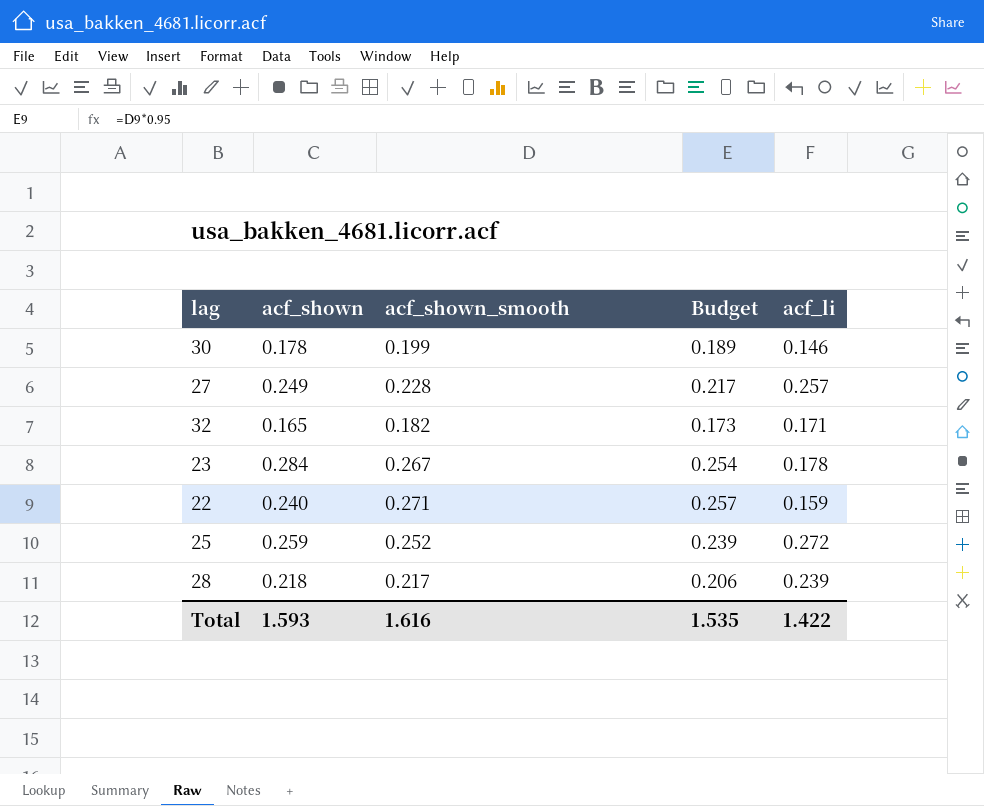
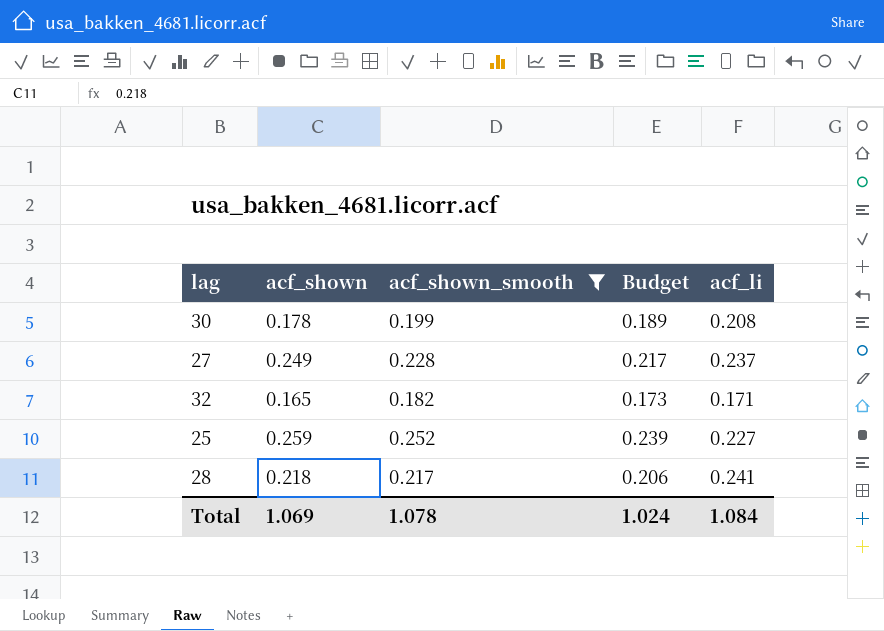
filter: none -> acf_shown_smooth <= 0.252
30 | acf_li: 0.146 -> 0.208
27 | acf_li: 0.257 -> 0.237
25 | acf_li: 0.272 -> 0.227
28 | acf_li: 0.239 -> 0.241
Total | acf_shown: 1.593 -> 1.069
Total | acf_shown_smooth: 1.616 -> 1.078
Total | Budget: 1.535 -> 1.024
Total | acf_li: 1.422 -> 1.084

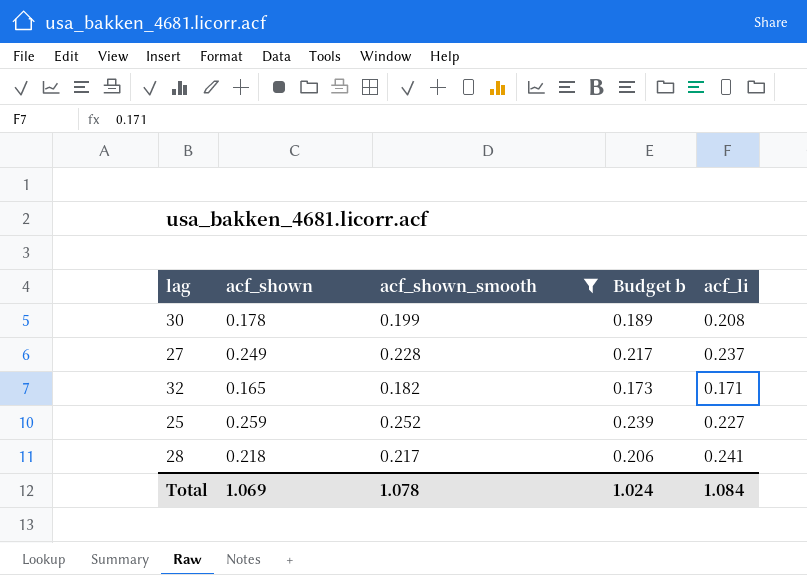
column name: Budget -> Budget b

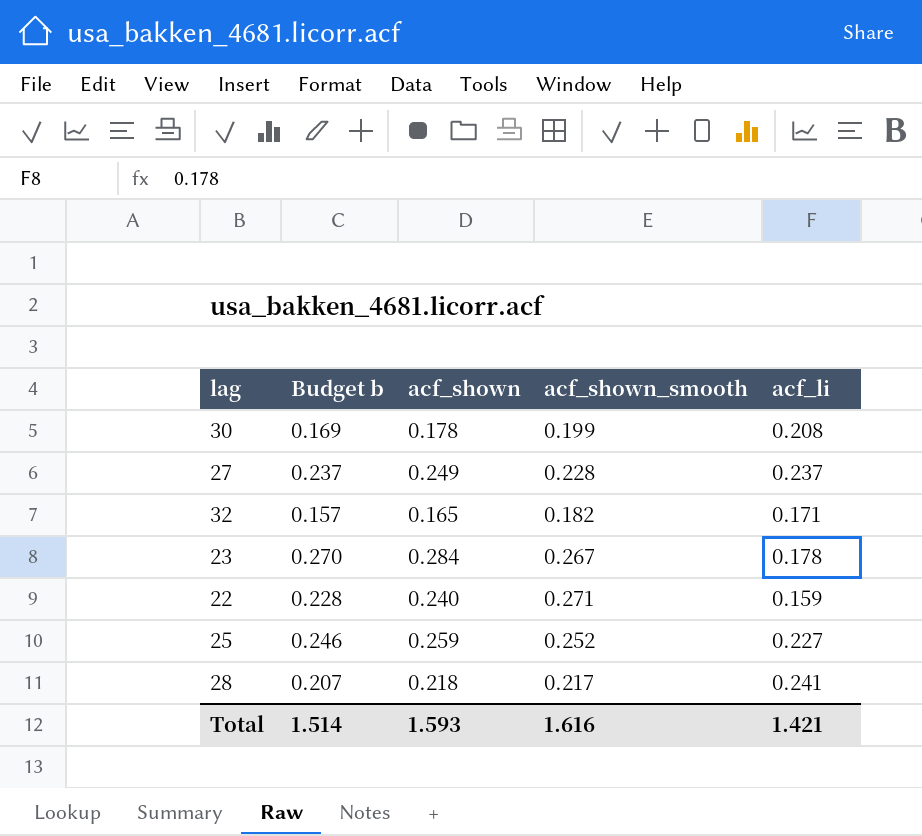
filter: acf_shown_smooth <= 0.252 -> none
column Budget b | formula: [acf_shown_smooth] * 0.95 -> [acf_shown] * 0.95
column Budget b | position: 4 -> 2
Total | Budget b: 1.024 -> 1.514
Total | acf_shown: 1.069 -> 1.593
Total | acf_shown_smooth: 1.078 -> 1.616
Total | acf_li: 1.084 -> 1.421

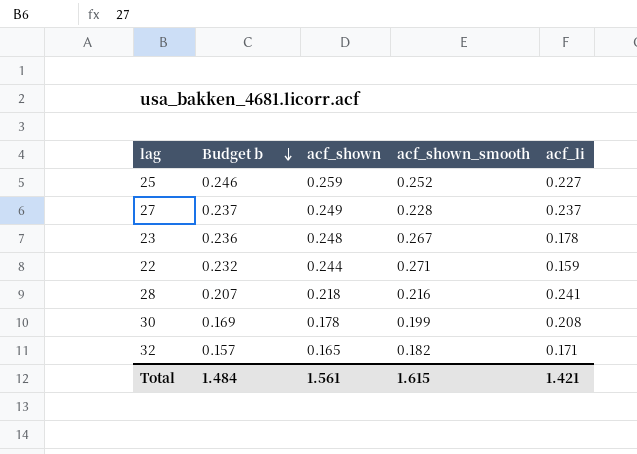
row order: none -> Budget b descending
23 | Budget b: 0.270 -> 0.236
23 | acf_shown: 0.284 -> 0.248
22 | Budget b: 0.228 -> 0.232
22 | acf_shown: 0.240 -> 0.244
28 | acf_shown_smooth: 0.217 -> 0.216
Total | Budget b: 1.514 -> 1.484
Total | acf_shown: 1.593 -> 1.561
Total | acf_shown_smooth: 1.616 -> 1.615

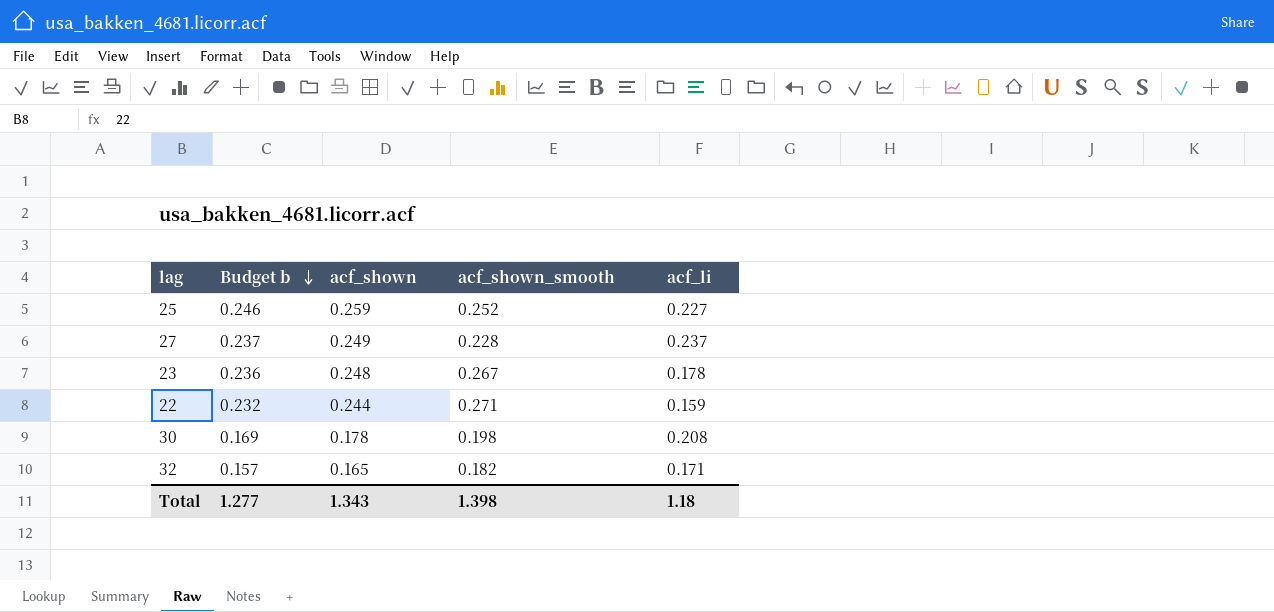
row 28: 0.207 | 0.218 | 0.216 | 0.241 -> none
30 | acf_shown_smooth: 0.199 -> 0.198
Total | Budget b: 1.484 -> 1.277
Total | acf_shown: 1.561 -> 1.343
Total | acf_shown_smooth: 1.615 -> 1.398
Total | acf_li: 1.421 -> 1.18

